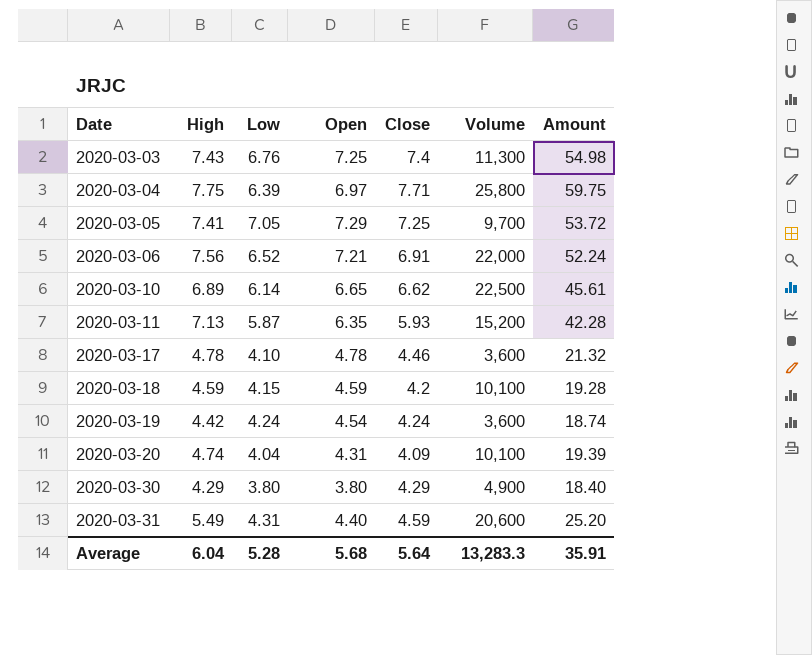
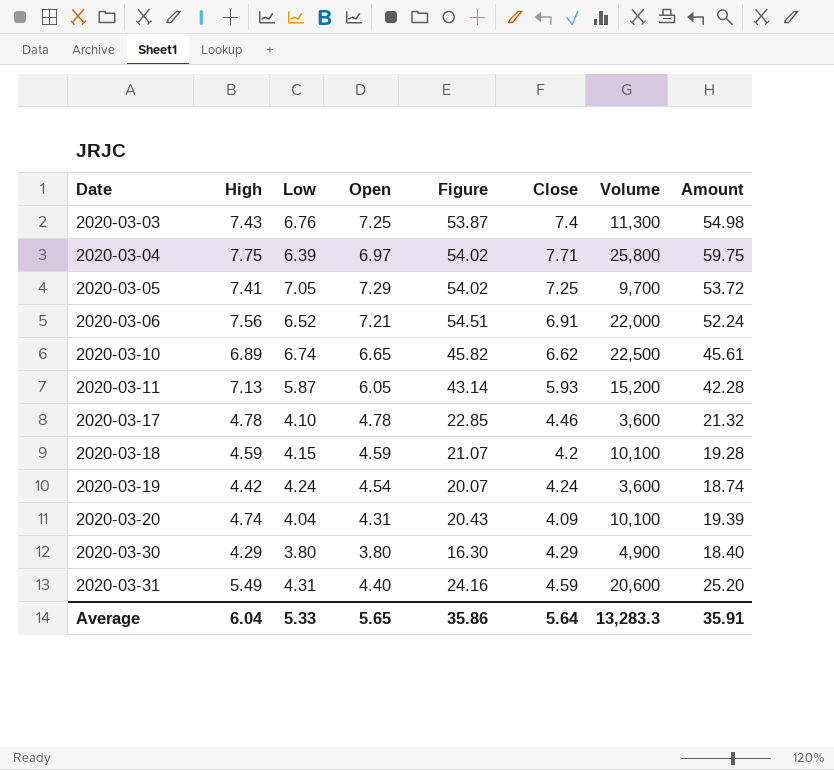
column Figure | formula: none -> [High] * [Open]
2020-03-10 | Low: 6.14 -> 6.74
2020-03-11 | Open: 6.35 -> 6.05
Average | Low: 5.28 -> 5.33
Average | Open: 5.68 -> 5.65

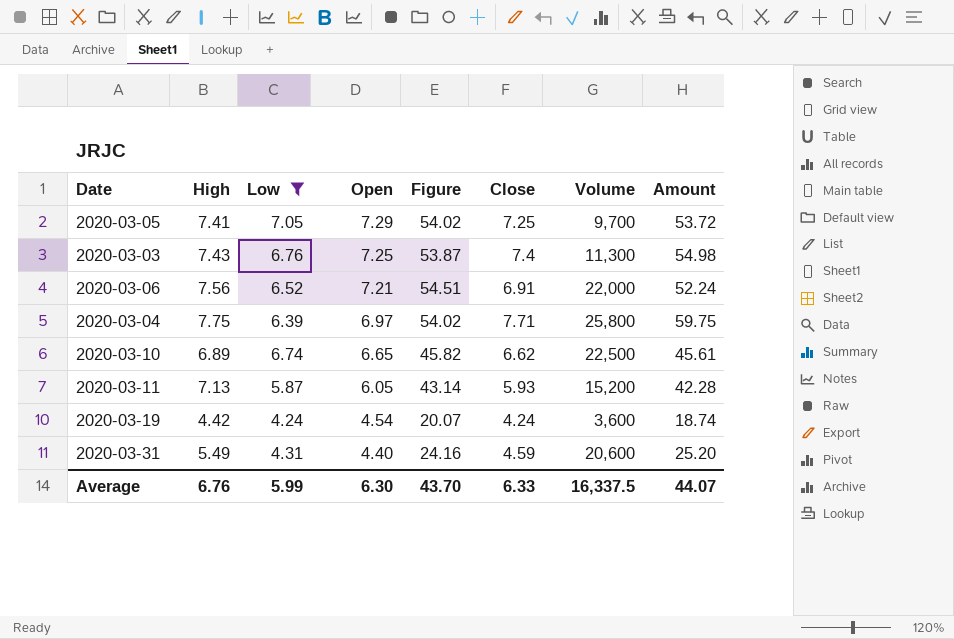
filter: none -> Low >= 4.24
row order: Date ascending -> Open descending
Average | High: 6.04 -> 6.76
Average | Low: 5.33 -> 5.99
Average | Open: 5.65 -> 6.30
Average | Figure: 35.86 -> 43.70
Average | Close: 5.64 -> 6.33
Average | Volume: 13,283.3 -> 16,337.5
Average | Amount: 35.91 -> 44.07

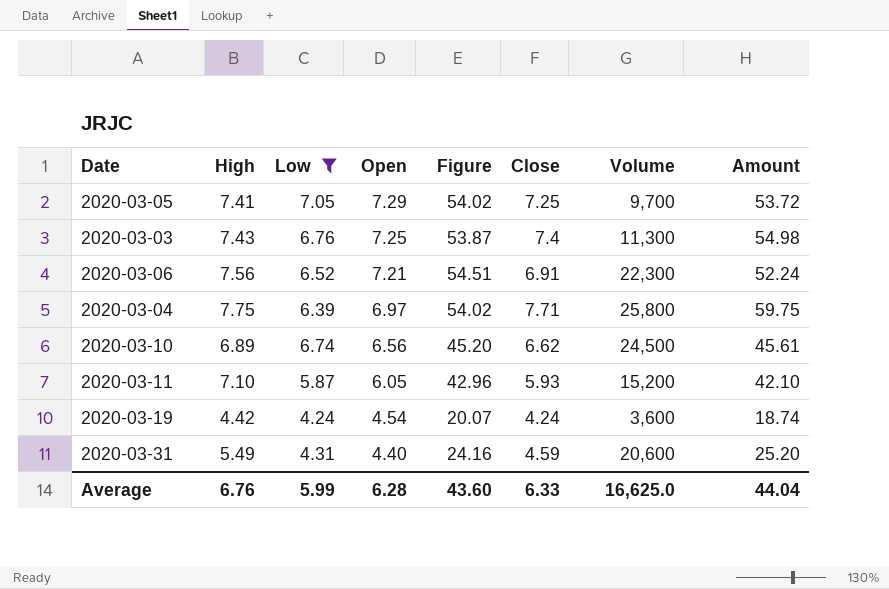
2020-03-06 | Volume: 22,000 -> 22,300
2020-03-10 | Open: 6.65 -> 6.56
2020-03-10 | Figure: 45.82 -> 45.20
2020-03-10 | Volume: 22,500 -> 24,500
2020-03-11 | High: 7.13 -> 7.10
2020-03-11 | Figure: 43.14 -> 42.96
2020-03-11 | Amount: 42.28 -> 42.10
Average | Open: 6.30 -> 6.28
Average | Figure: 43.70 -> 43.60
Average | Volume: 16,337.5 -> 16,625.0
Average | Amount: 44.07 -> 44.04

